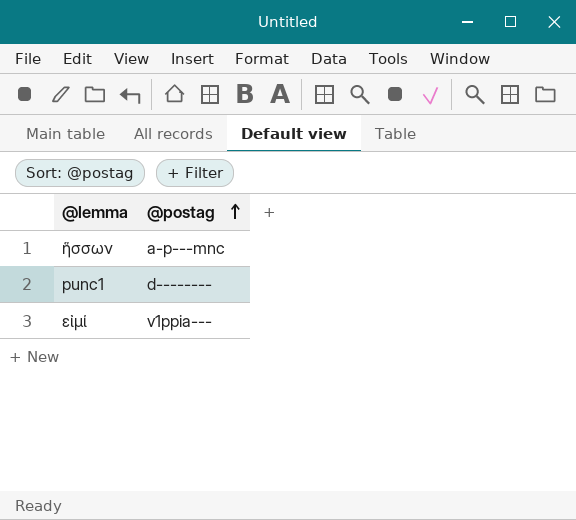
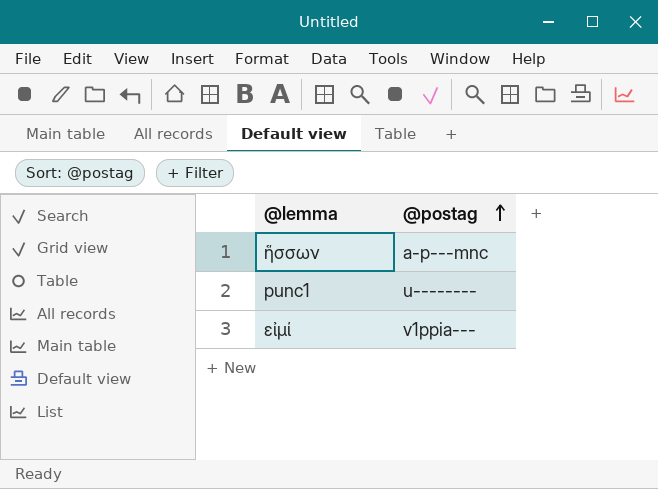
punc1 | @postag: d-------- -> u--------

